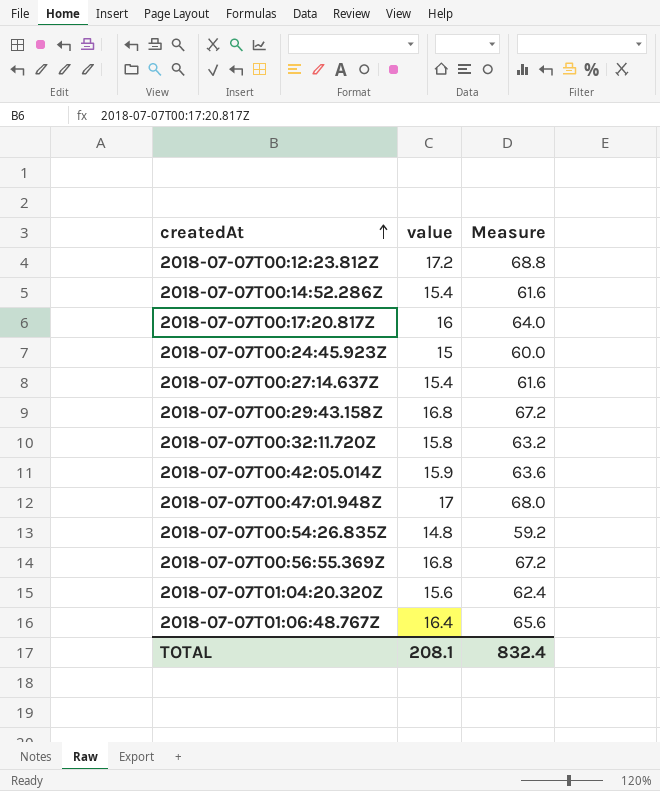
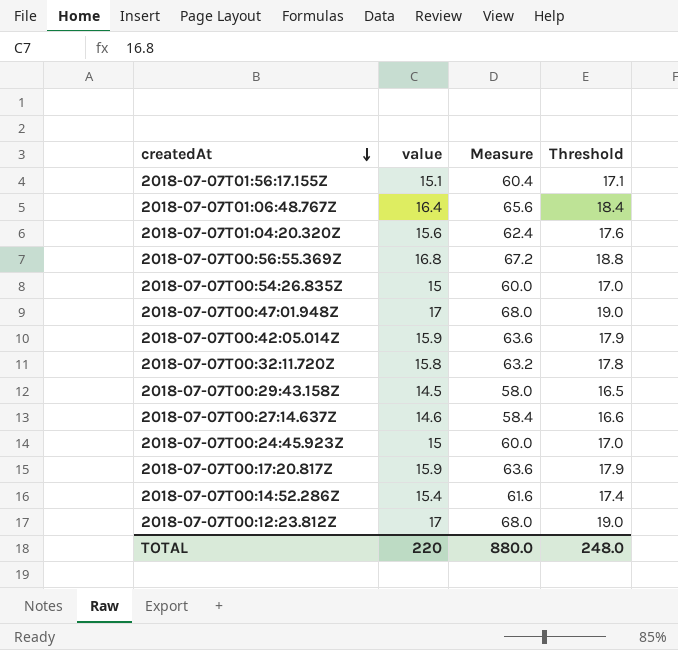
row order: createdAt ascending -> createdAt descending
column Threshold | formula: none -> [value] + 2
row 2018-07-07T01:56:17.155Z: none -> 15.1 | 60.4 | 17.1
2018-07-07T00:54:26.835Z | value: 14.8 -> 15
2018-07-07T00:54:26.835Z | Measure: 59.2 -> 60.0
2018-07-07T00:29:43.158Z | value: 16.8 -> 14.5
2018-07-07T00:29:43.158Z | Measure: 67.2 -> 58.0
2018-07-07T00:27:14.637Z | value: 15.4 -> 14.6
2018-07-07T00:27:14.637Z | Measure: 61.6 -> 58.4
2018-07-07T00:17:20.817Z | value: 16 -> 15.9
2018-07-07T00:17:20.817Z | Measure: 64.0 -> 63.6
2018-07-07T00:12:23.812Z | value: 17.2 -> 17
2018-07-07T00:12:23.812Z | Measure: 68.8 -> 68.0
TOTAL | value: 208.1 -> 220
TOTAL | Measure: 832.4 -> 880.0

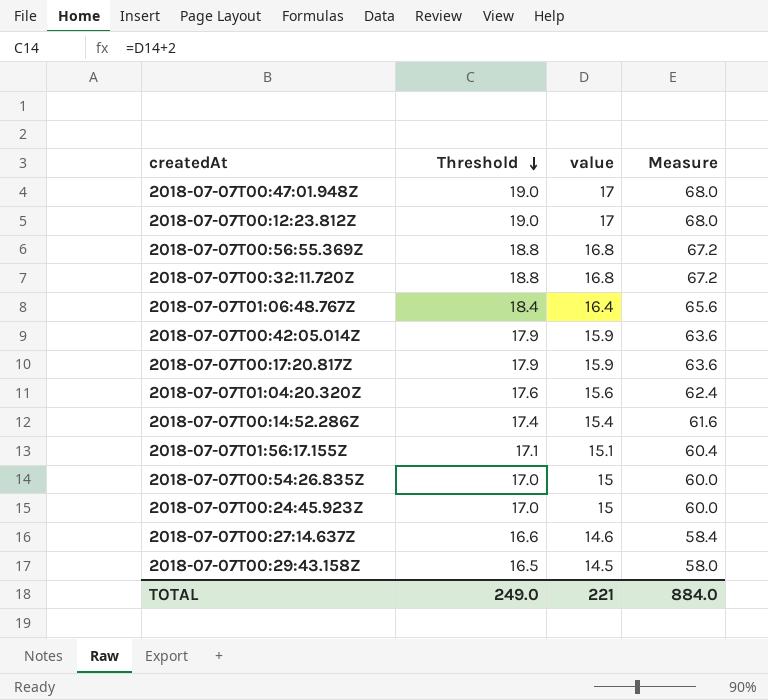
row order: createdAt descending -> Threshold descending
column Threshold | position: 4 -> 2
2018-07-07T00:32:11.720Z | Threshold: 17.8 -> 18.8
2018-07-07T00:32:11.720Z | value: 15.8 -> 16.8
2018-07-07T00:32:11.720Z | Measure: 63.2 -> 67.2
TOTAL | Threshold: 248.0 -> 249.0
TOTAL | value: 220 -> 221
TOTAL | Measure: 880.0 -> 884.0

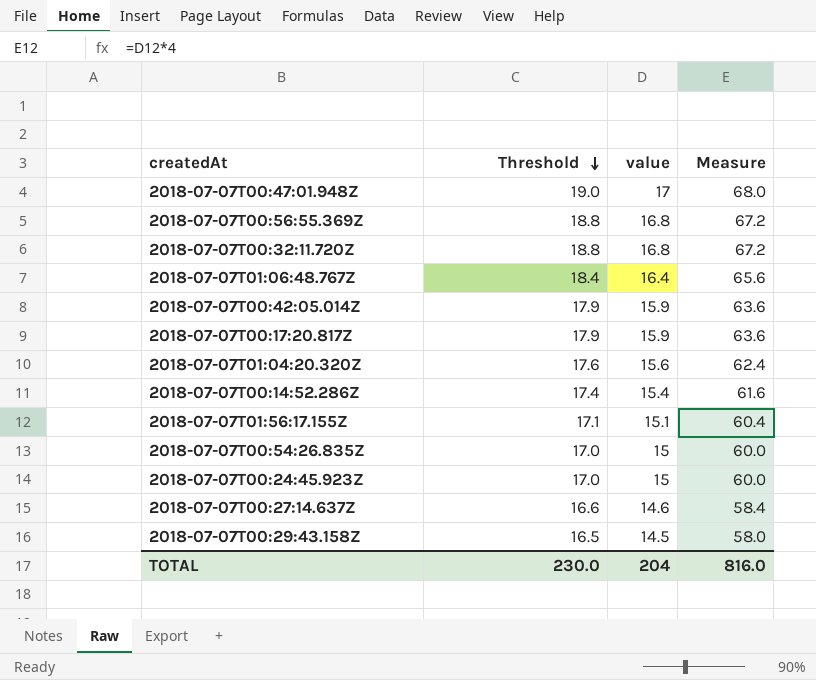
row 2018-07-07T00:12:23.812Z: 19.0 | 17 | 68.0 -> none
TOTAL | Threshold: 249.0 -> 230.0
TOTAL | value: 221 -> 204
TOTAL | Measure: 884.0 -> 816.0

